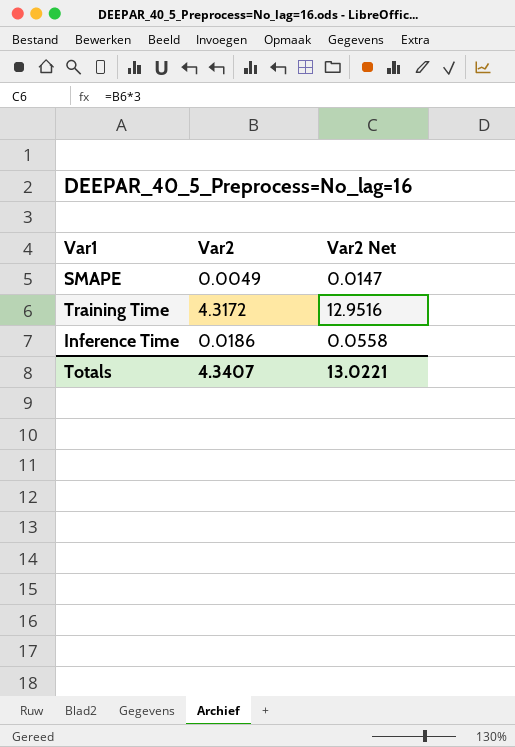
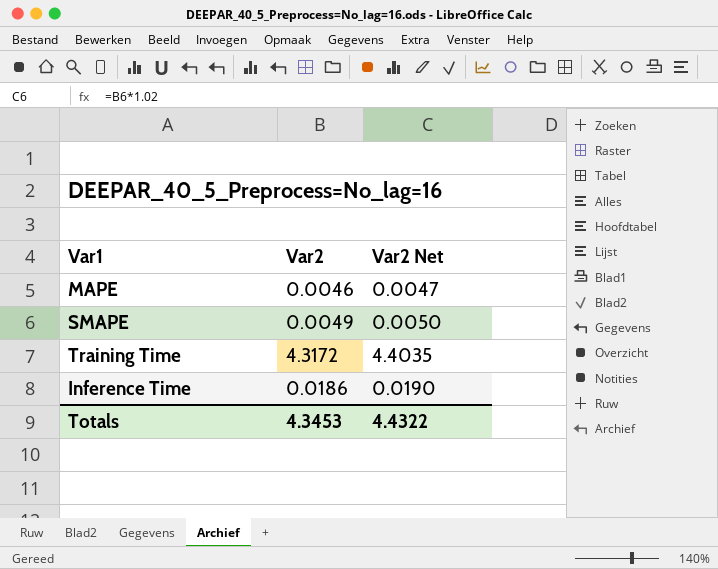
column Var2 Net | formula: [Var2] * 3 -> [Var2] * 1.02
row MAPE: none -> 0.0046 | 0.0047
Totals | Var2: 4.3407 -> 4.3453
Totals | Var2 Net: 13.0221 -> 4.4322

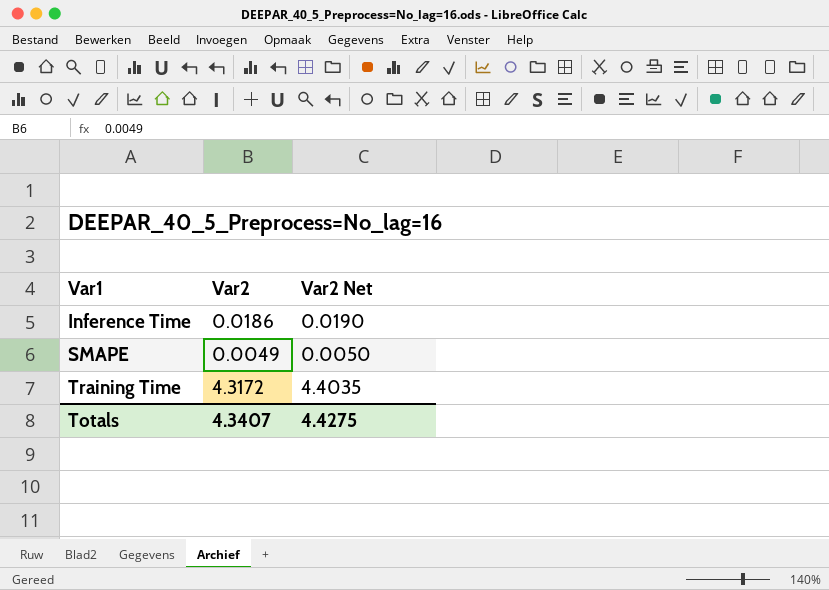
row order: none -> Var1 ascending
row MAPE: 0.0046 | 0.0047 -> none
Totals | Var2: 4.3453 -> 4.3407
Totals | Var2 Net: 4.4322 -> 4.4275

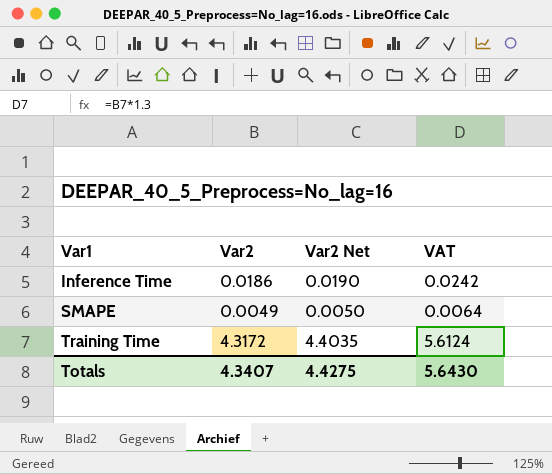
column VAT | formula: none -> [Var2] * 1.3

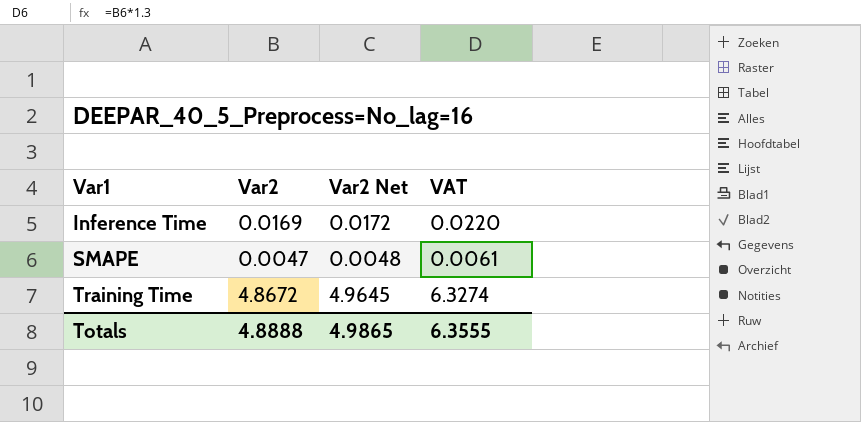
Inference Time | Var2: 0.0186 -> 0.0169
Inference Time | Var2 Net: 0.0190 -> 0.0172
Inference Time | VAT: 0.0242 -> 0.0220
SMAPE | Var2: 0.0049 -> 0.0047
SMAPE | Var2 Net: 0.0050 -> 0.0048
SMAPE | VAT: 0.0064 -> 0.0061
Training Time | Var2: 4.3172 -> 4.8672
Training Time | Var2 Net: 4.4035 -> 4.9645
Training Time | VAT: 5.6124 -> 6.3274
Totals | Var2: 4.3407 -> 4.8888
Totals | Var2 Net: 4.4275 -> 4.9865
Totals | VAT: 5.6430 -> 6.3555

